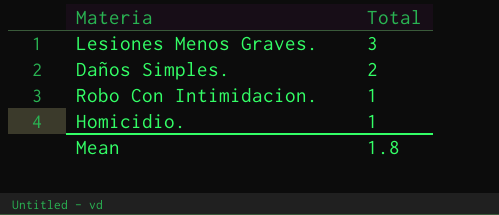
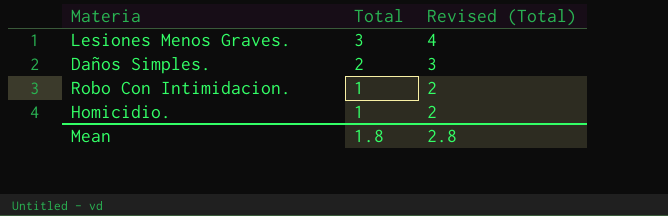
column Revised (Total) | formula: none -> [Total] + 1

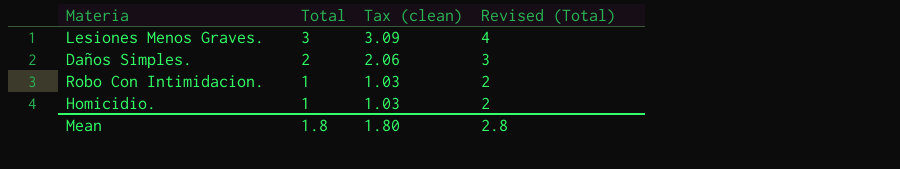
column Tax (clean) | formula: none -> [Total] * 1.03

